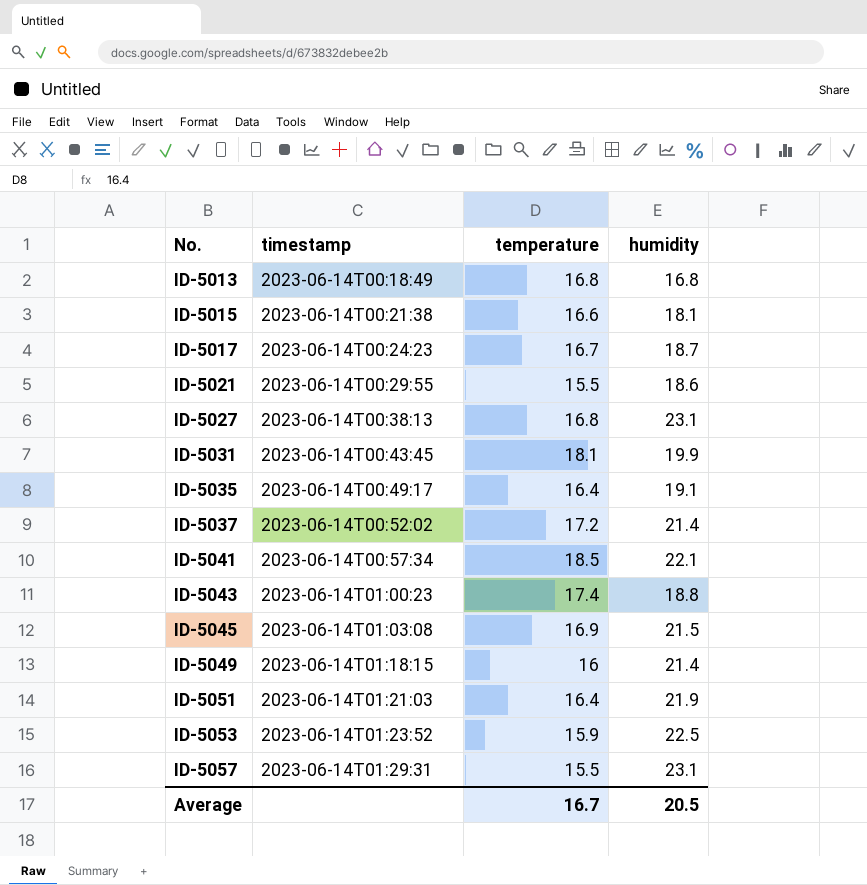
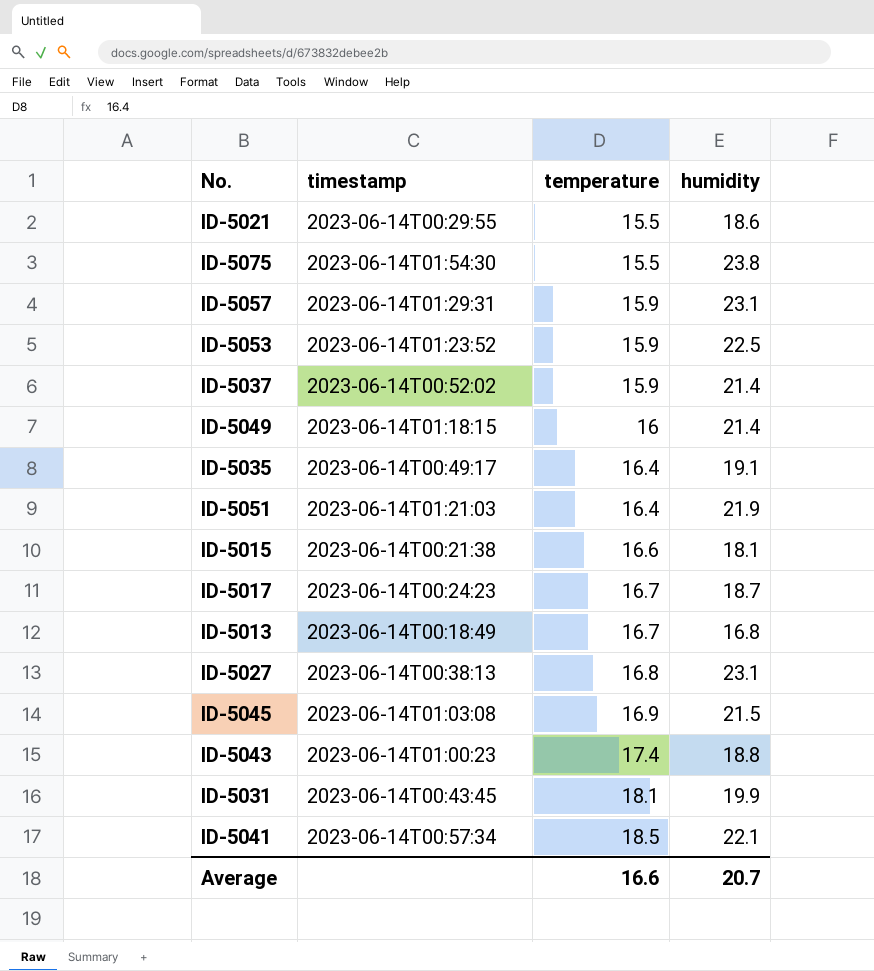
row order: No. ascending -> temperature ascending
row ID-5075: none -> 2023-06-14T01:54:30 | 15.5 | 23.8
ID-5057 | temperature: 15.5 -> 15.9
ID-5037 | temperature: 17.2 -> 15.9
ID-5013 | temperature: 16.8 -> 16.7
Average | temperature: 16.7 -> 16.6
Average | humidity: 20.5 -> 20.7

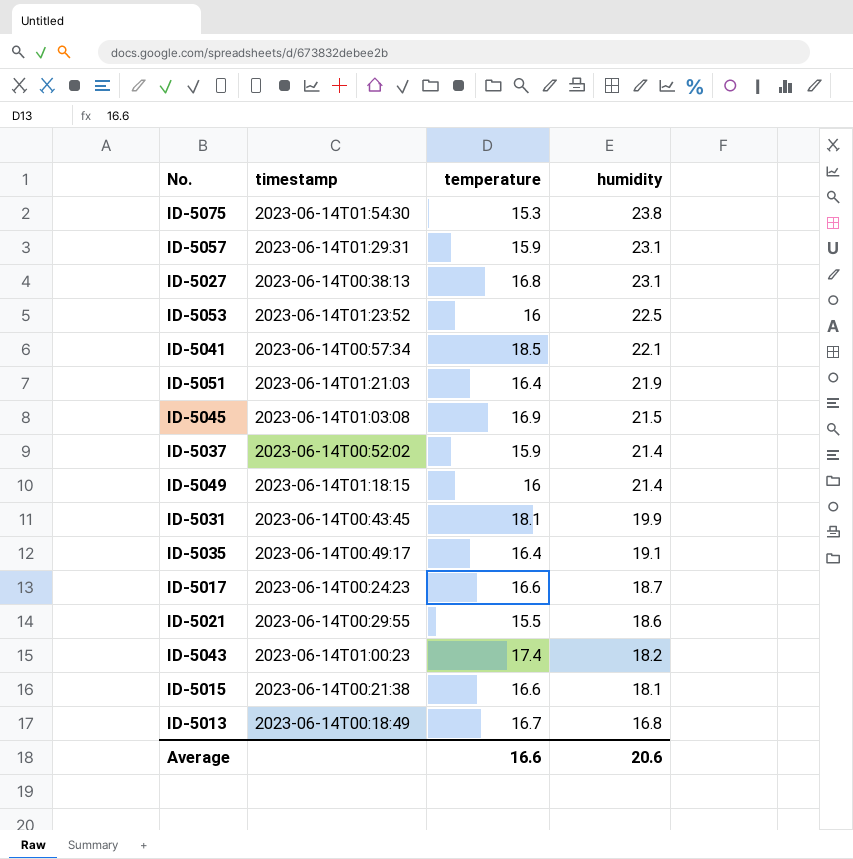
row order: temperature ascending -> humidity descending
ID-5075 | temperature: 15.5 -> 15.3
ID-5053 | temperature: 15.9 -> 16
ID-5017 | temperature: 16.7 -> 16.6
ID-5043 | humidity: 18.8 -> 18.2
Average | humidity: 20.7 -> 20.6

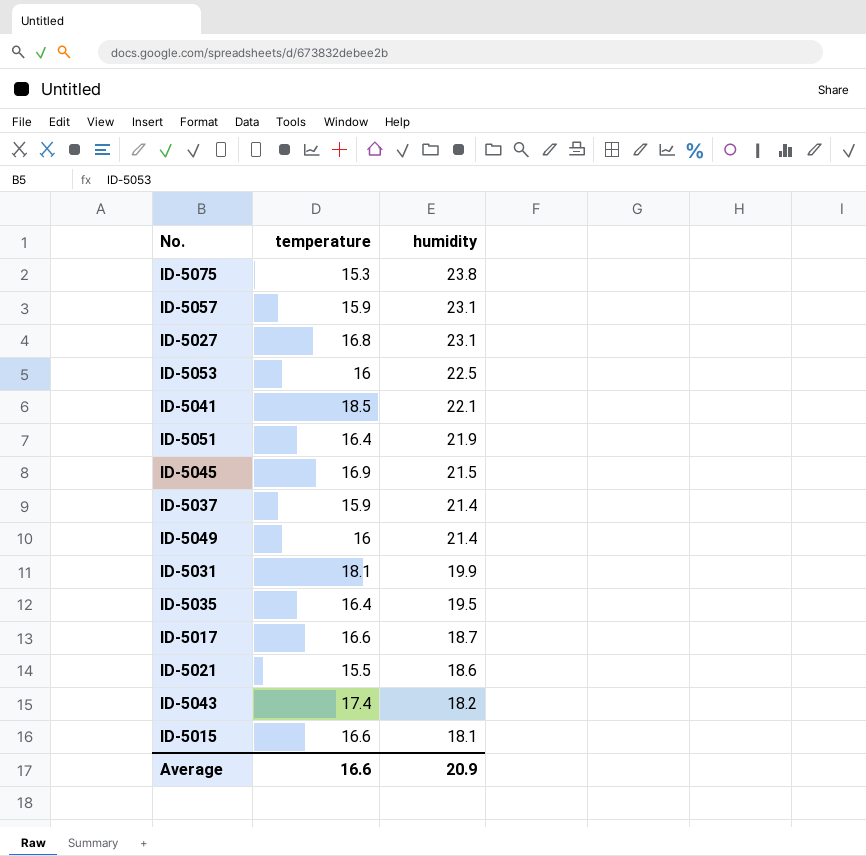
column timestamp | position: 2 -> none
row ID-5013: 2023-06-14T00:18:49 | 16.7 | 16.8 -> none
ID-5035 | humidity: 19.1 -> 19.5
Average | humidity: 20.6 -> 20.9

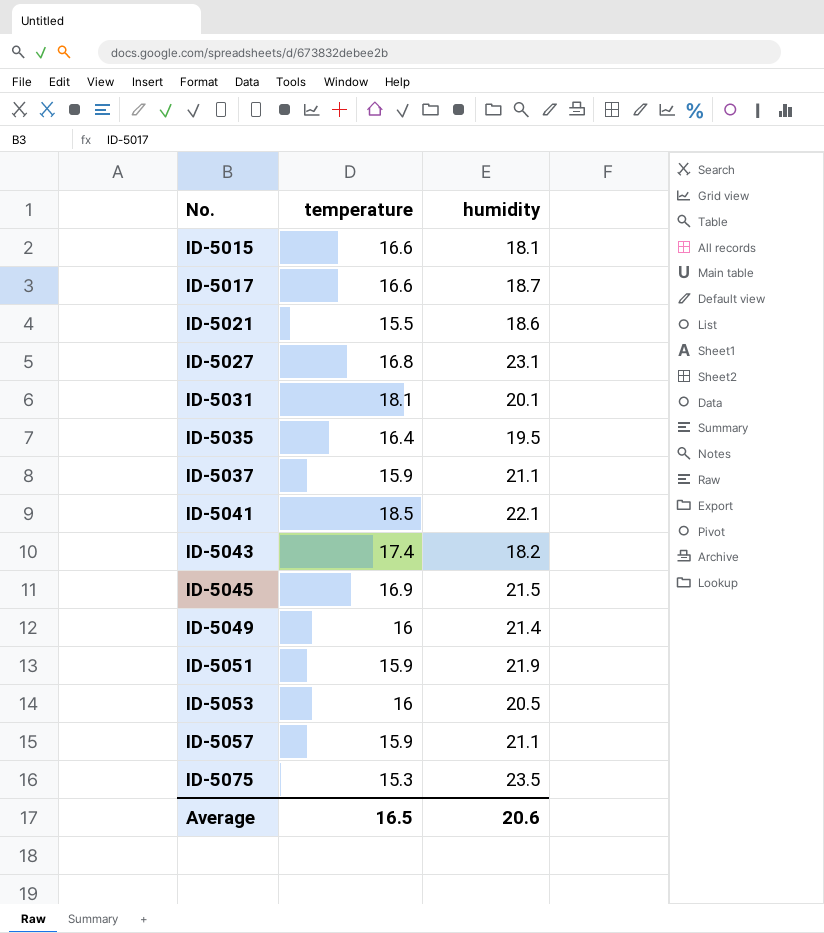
row order: humidity descending -> No. ascending
ID-5031 | humidity: 19.9 -> 20.1
ID-5037 | humidity: 21.4 -> 21.1
ID-5051 | temperature: 16.4 -> 15.9
ID-5053 | humidity: 22.5 -> 20.5
ID-5057 | humidity: 23.1 -> 21.1
ID-5075 | humidity: 23.8 -> 23.5
Average | temperature: 16.6 -> 16.5
Average | humidity: 20.9 -> 20.6

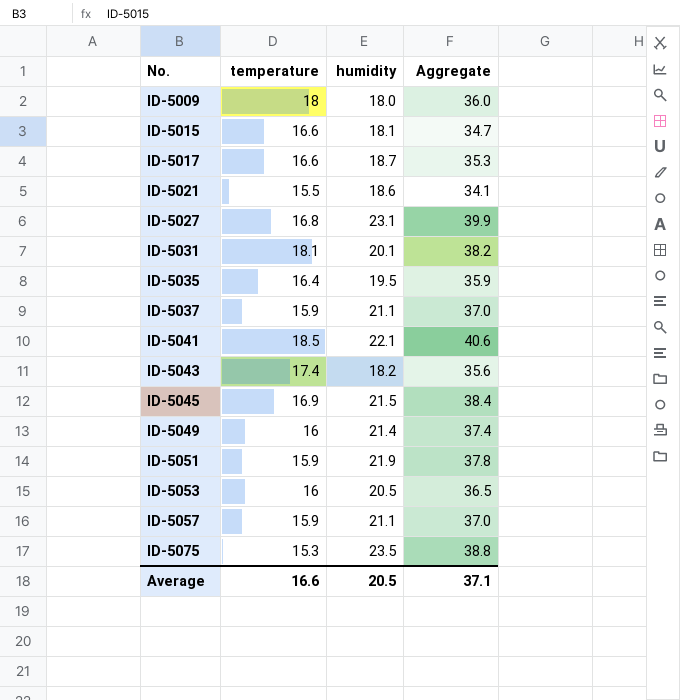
column Aggregate | formula: none -> [temperature] + [humidity]
row ID-5009: none -> 18 | 18.0 | 36.0
Average | temperature: 16.5 -> 16.6
Average | humidity: 20.6 -> 20.5

